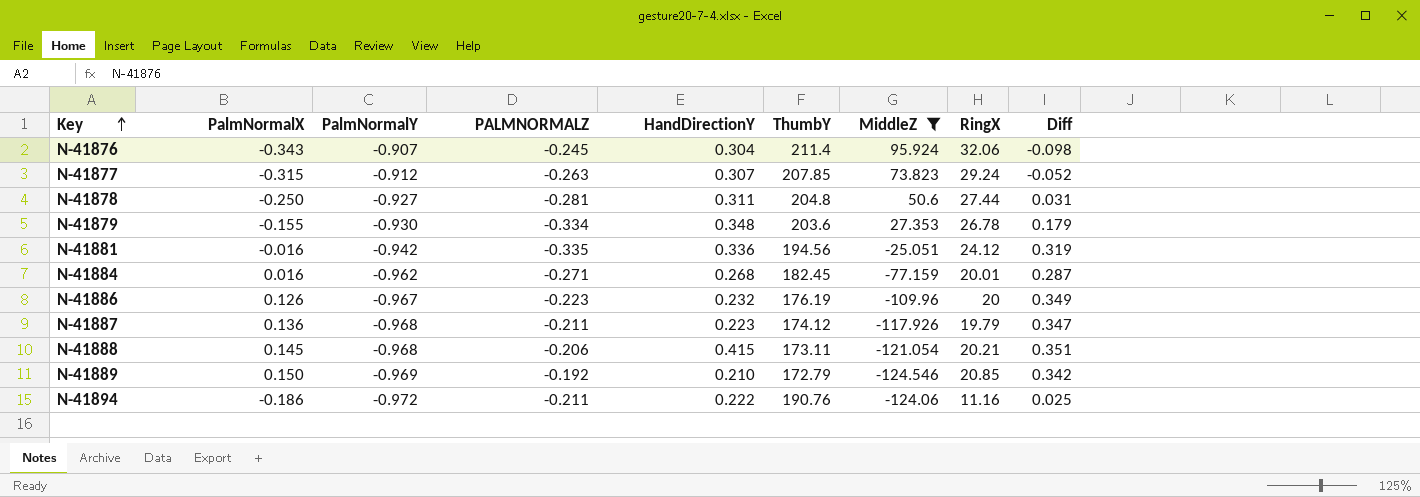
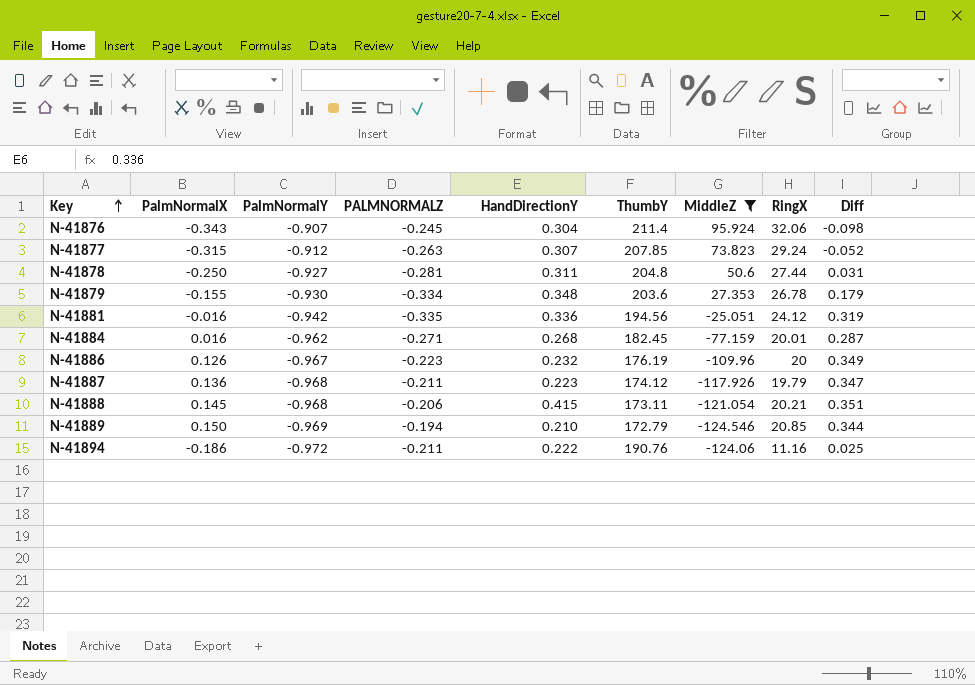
N-41889 | PALMNORMALZ: -0.192 -> -0.194
N-41889 | Diff: 0.342 -> 0.344

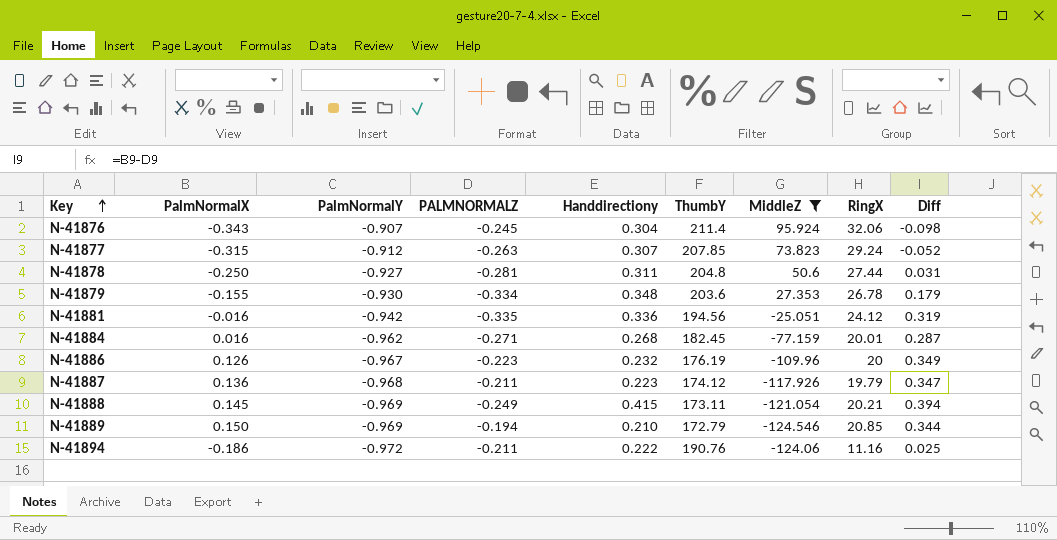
column name: HandDirectionY -> Handdirectiony
N-41888 | PalmNormalY: -0.968 -> -0.969
N-41888 | PALMNORMALZ: -0.206 -> -0.249
N-41888 | Diff: 0.351 -> 0.394

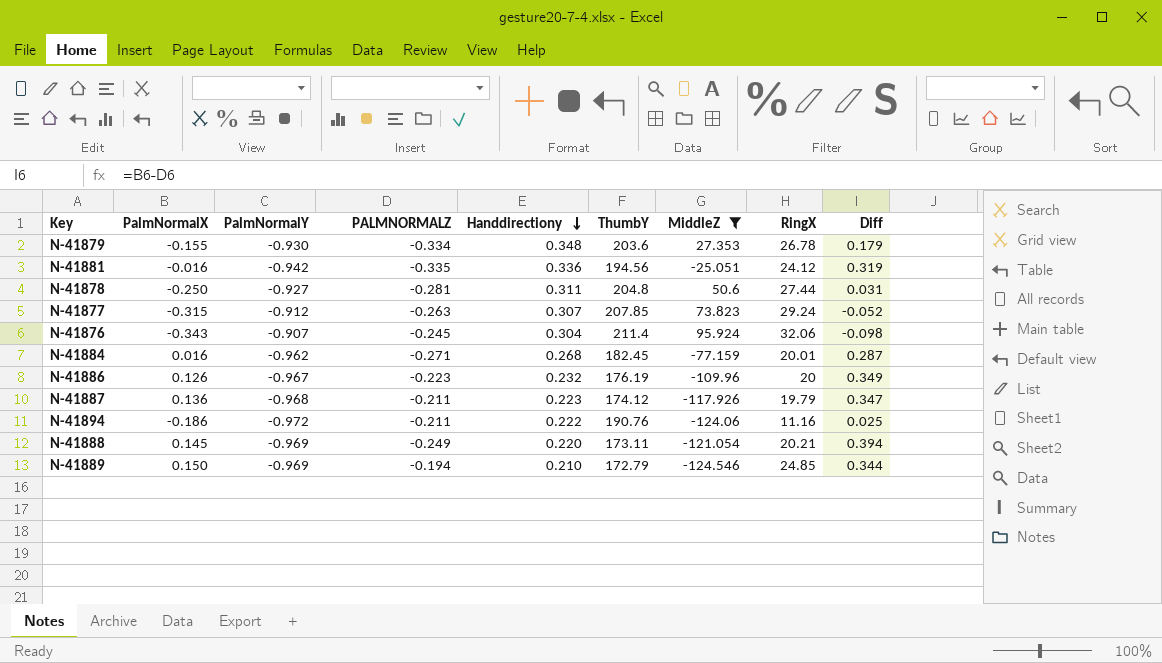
row order: Key ascending -> Handdirectiony descending
N-41888 | Handdirectiony: 0.415 -> 0.220
N-41889 | RingX: 20.85 -> 24.85

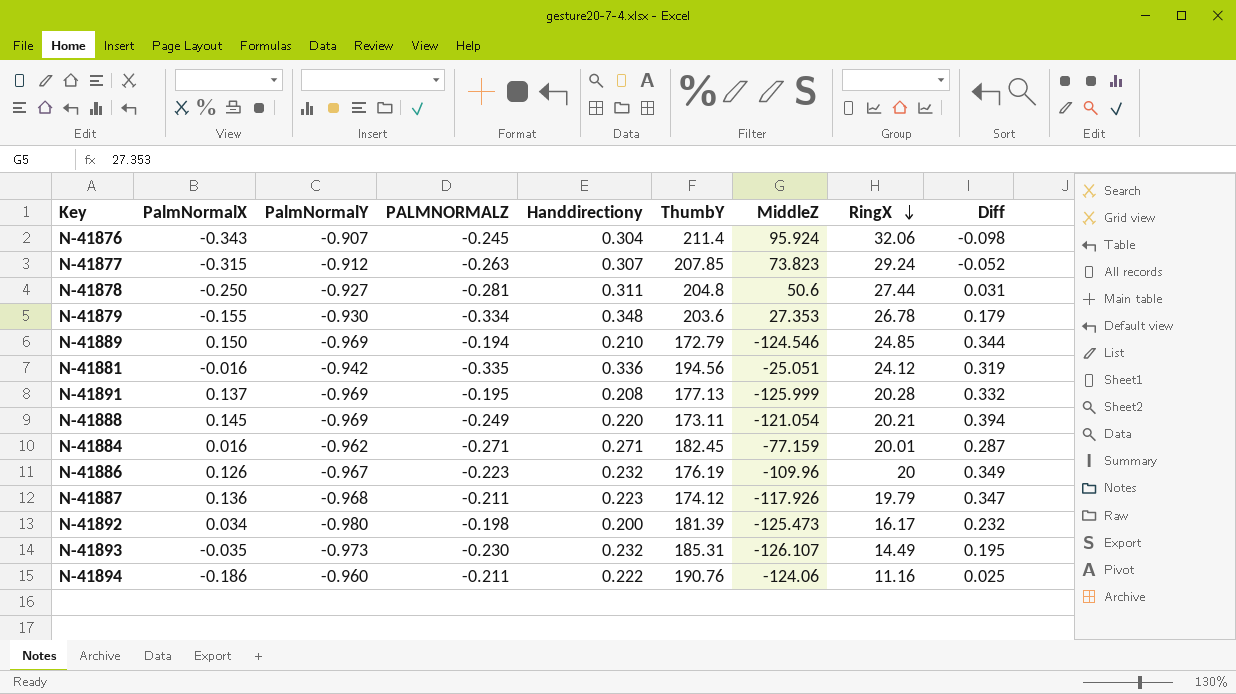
filter: MiddleZ >= -124.546 -> none
row order: Handdirectiony descending -> RingX descending
N-41884 | Handdirectiony: 0.268 -> 0.271
N-41894 | PalmNormalY: -0.972 -> -0.960

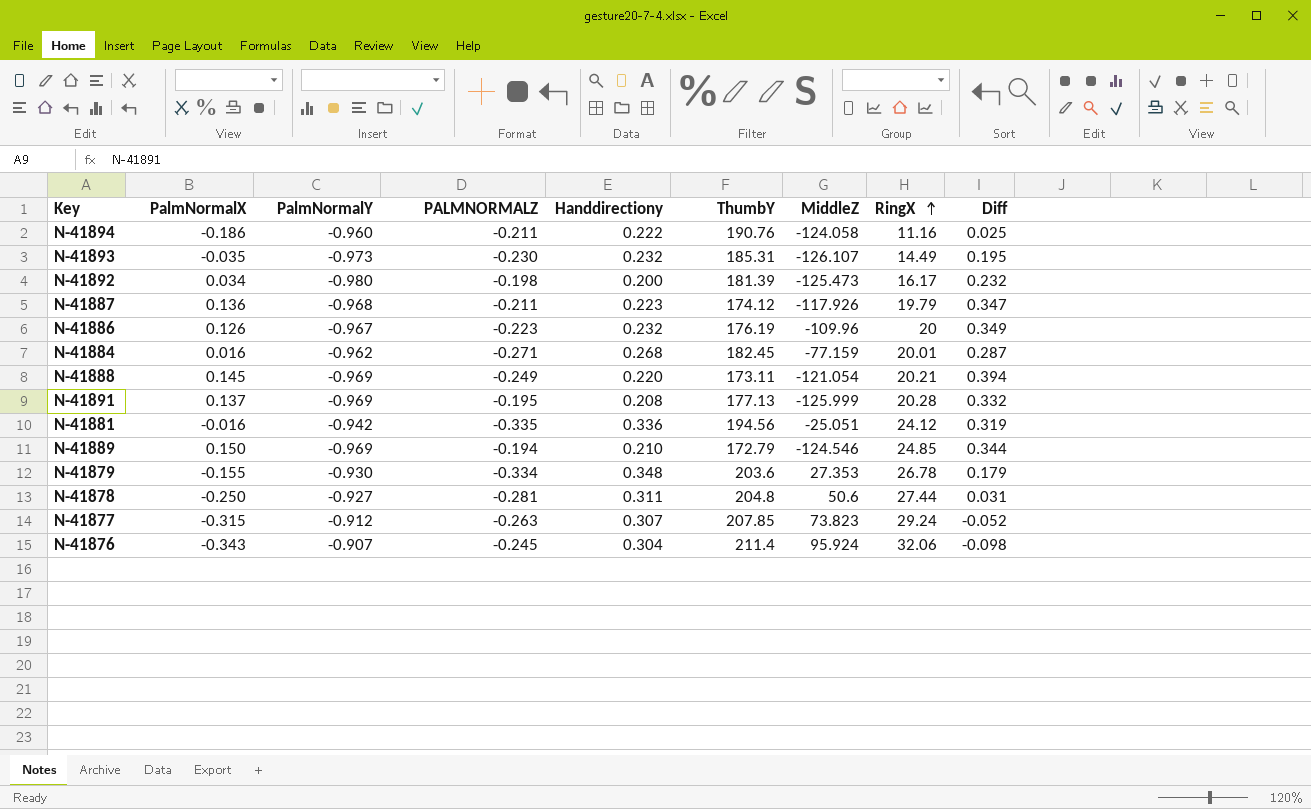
row order: RingX descending -> RingX ascending
N-41894 | MiddleZ: -124.06 -> -124.058
N-41884 | Handdirectiony: 0.271 -> 0.268

